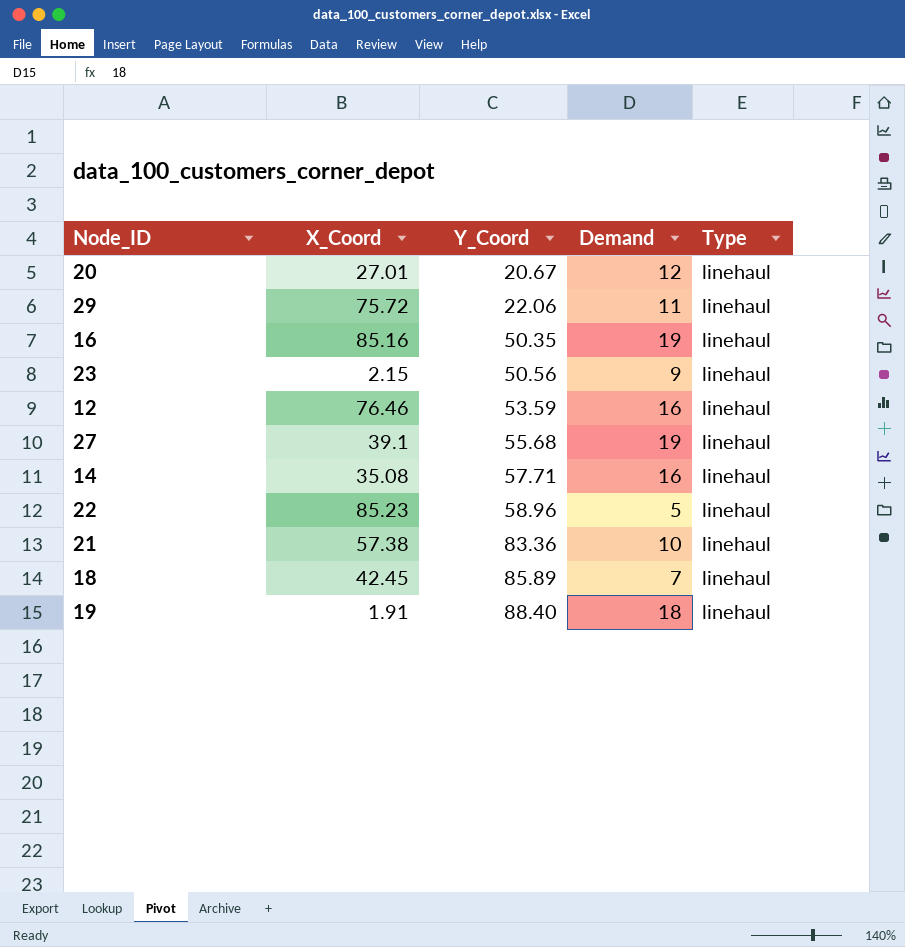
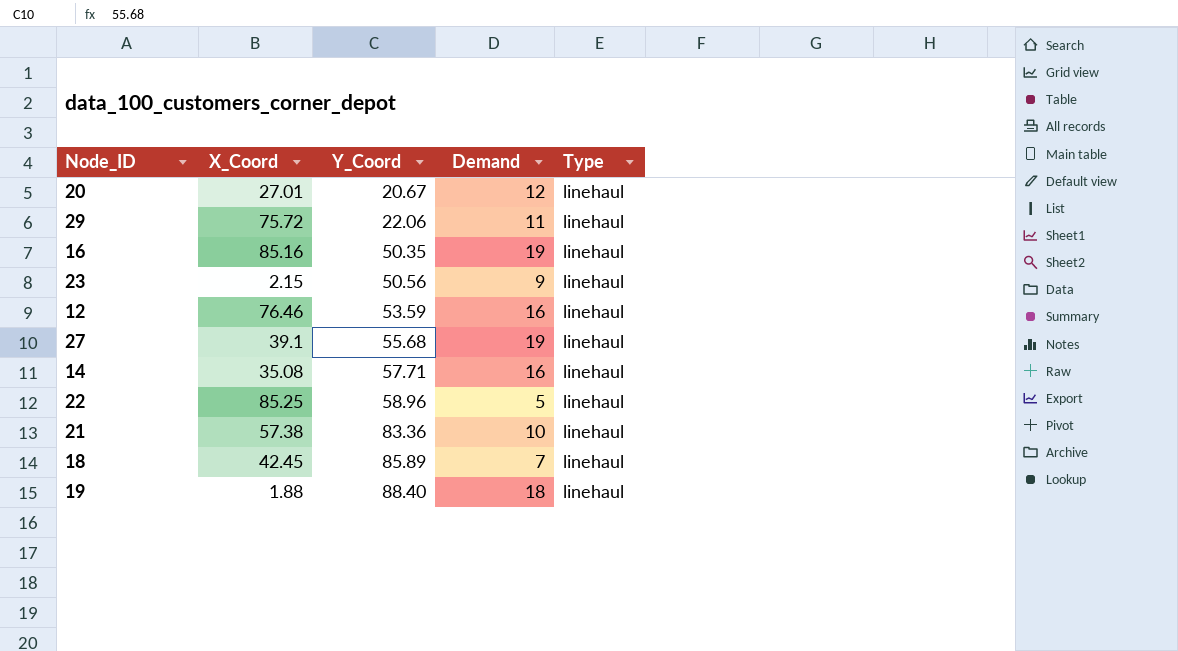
22 | X_Coord: 85.23 -> 85.25
19 | X_Coord: 1.91 -> 1.88

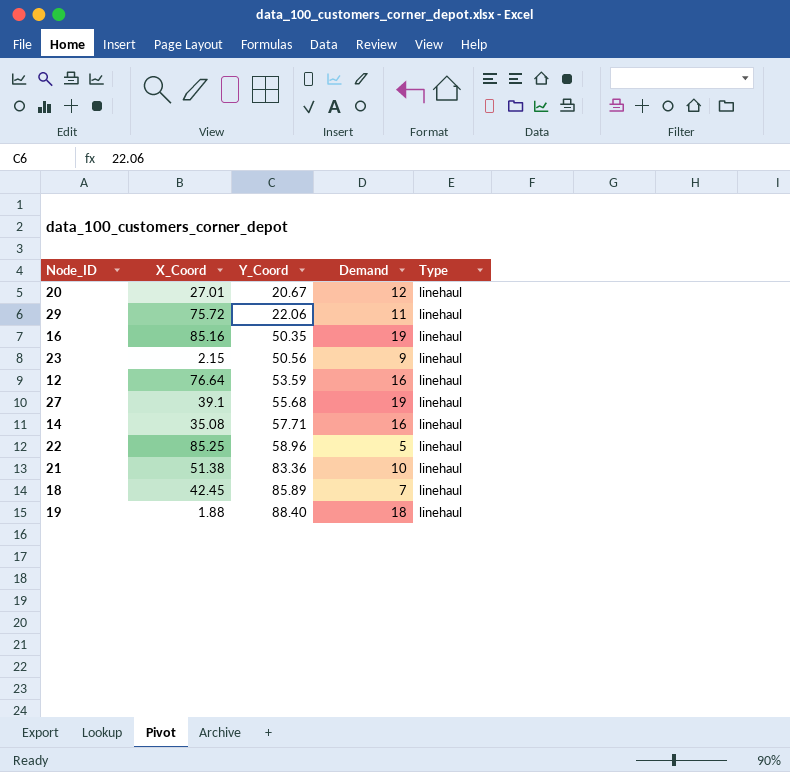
12 | X_Coord: 76.46 -> 76.64
21 | X_Coord: 57.38 -> 51.38

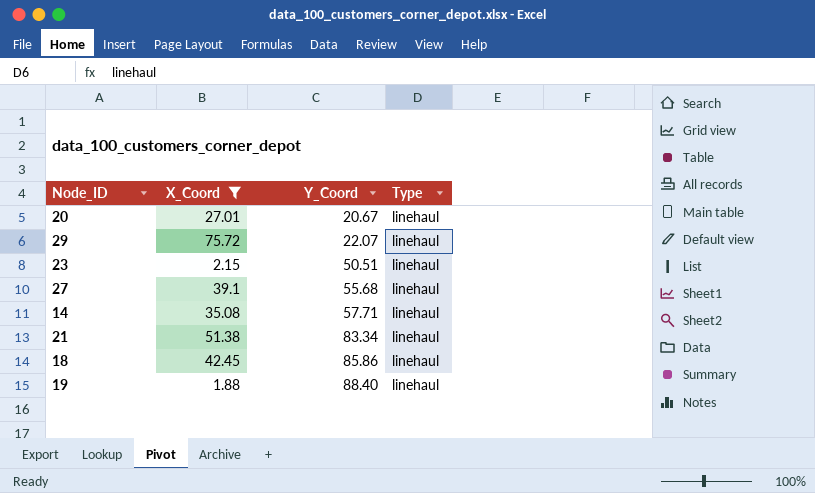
filter: none -> X_Coord <= 75.72
column Demand | position: 4 -> none
29 | Y_Coord: 22.06 -> 22.07
23 | Y_Coord: 50.56 -> 50.51
21 | Y_Coord: 83.36 -> 83.34
18 | Y_Coord: 85.89 -> 85.86

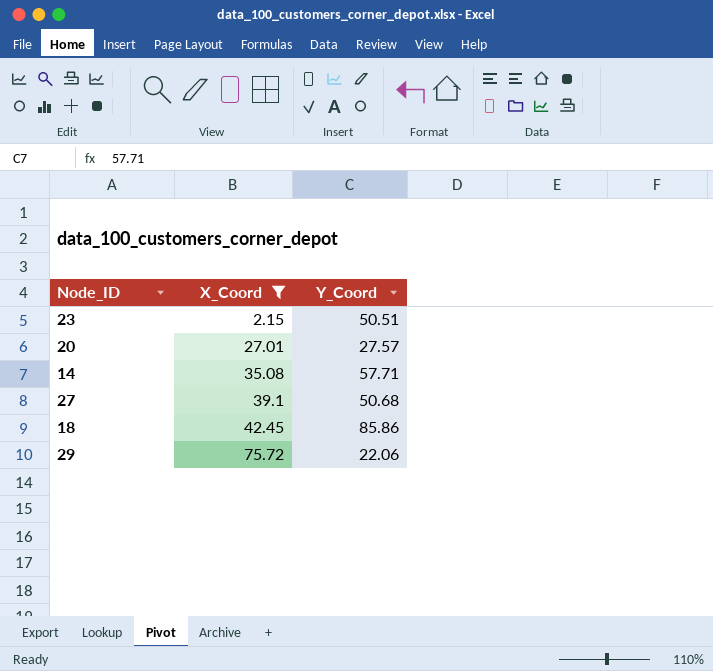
row order: Y_Coord ascending -> X_Coord ascending
column Type | position: 4 -> none
row 21: 51.38 | 83.34 | linehaul -> none
row 19: 1.88 | 88.40 | linehaul -> none
20 | Y_Coord: 20.67 -> 27.57
27 | Y_Coord: 55.68 -> 50.68
29 | Y_Coord: 22.07 -> 22.06

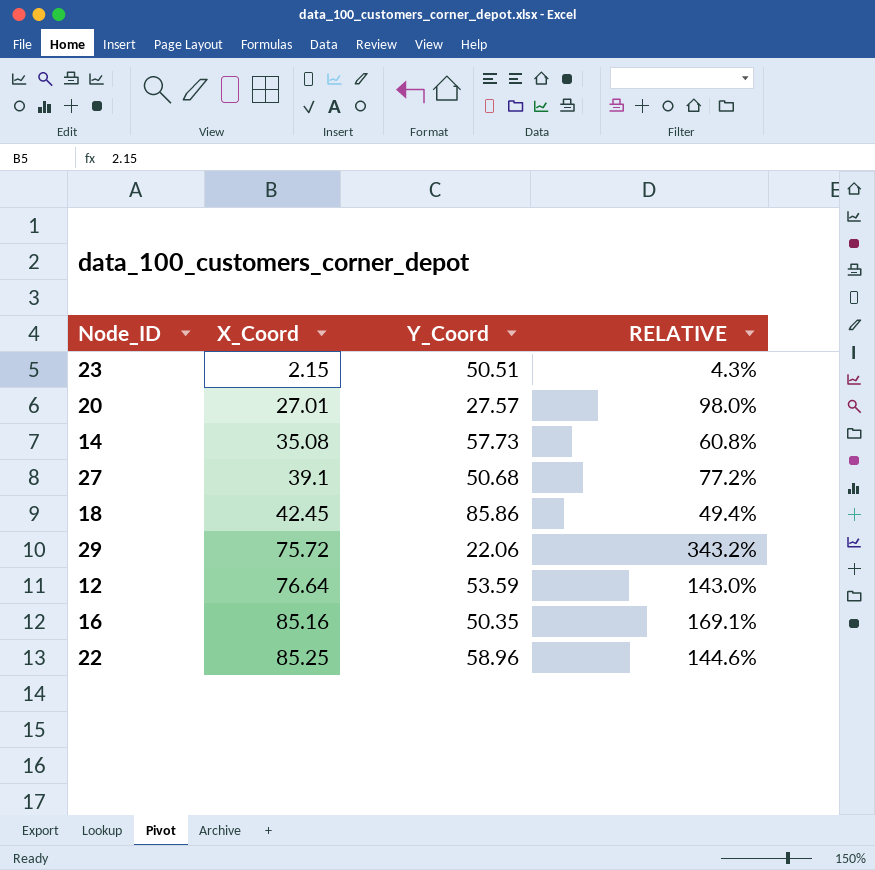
filter: X_Coord <= 75.72 -> none
column RELATIVE | formula: none -> [X_Coord] / [Y_Coord]
14 | Y_Coord: 57.71 -> 57.73

